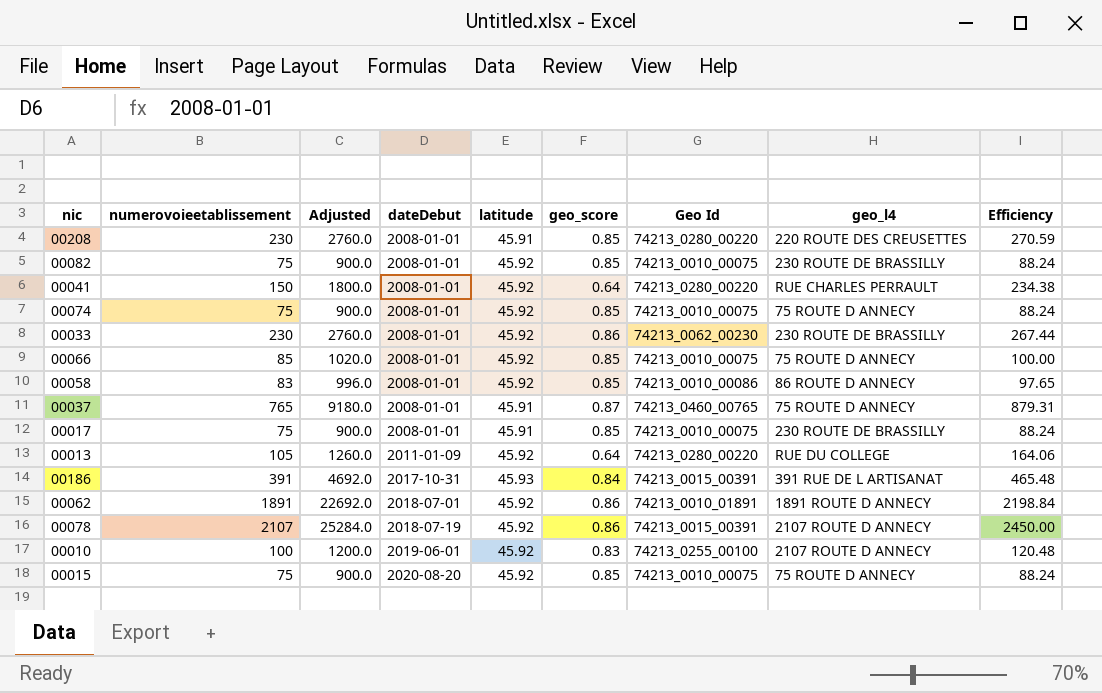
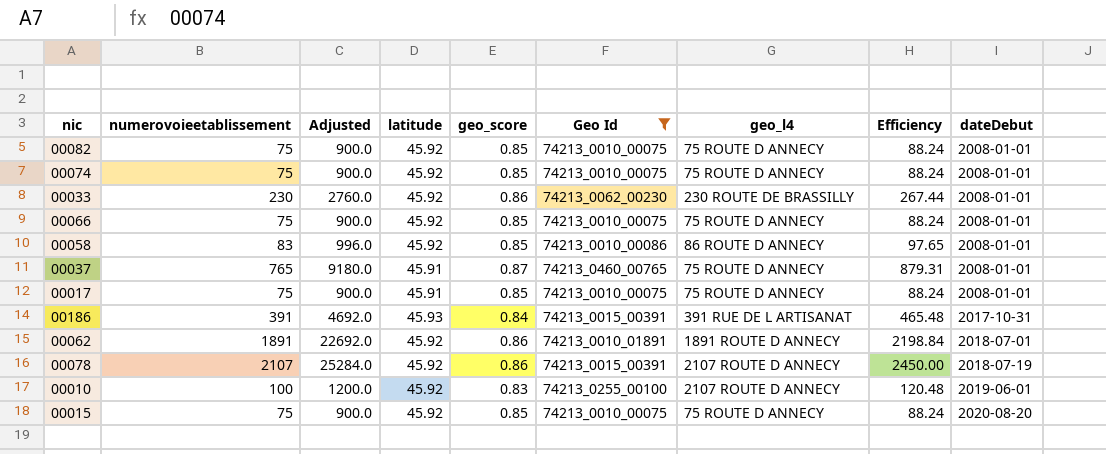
filter: none -> Geo Id != 74213_0280_00220
column dateDebut | position: 4 -> 9
00082 | geo_l4: 230 ROUTE DE BRASSILLY -> 75 ROUTE D ANNECY
00066 | numerovoieetablissement: 85 -> 75
00066 | Adjusted: 1020.0 -> 900.0
00066 | Efficiency: 100.00 -> 88.24
00017 | geo_l4: 230 ROUTE DE BRASSILLY -> 75 ROUTE D ANNECY

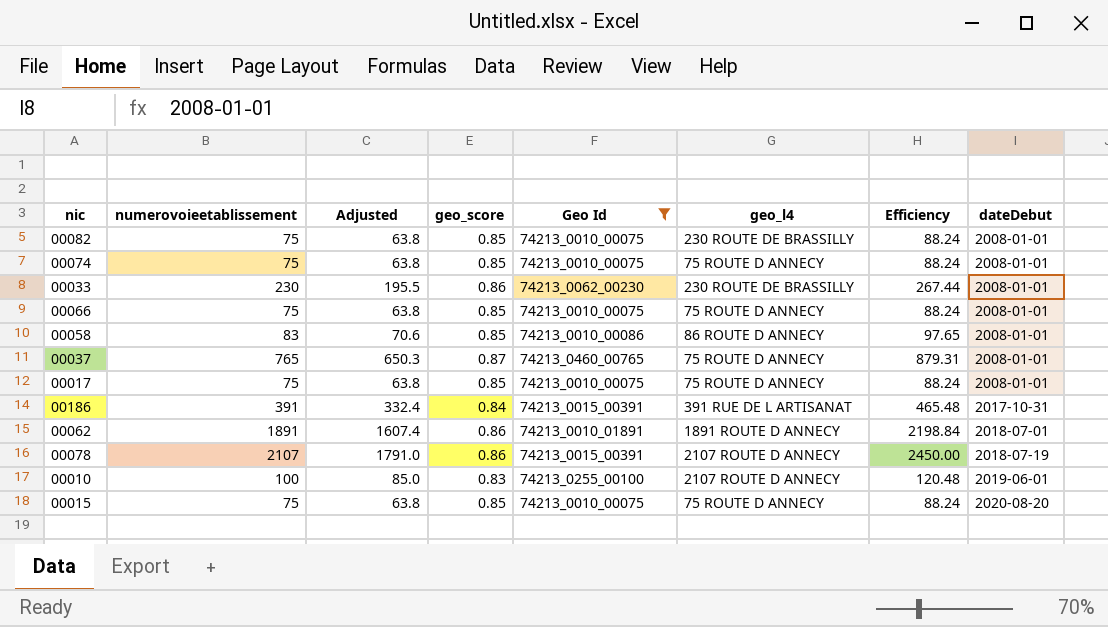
column latitude | position: 4 -> none
column Adjusted | formula: [numerovoieetablissement] * 12 -> [numerovoieetablissement] * 0.85
00082 | geo_l4: 75 ROUTE D ANNECY -> 230 ROUTE DE BRASSILLY

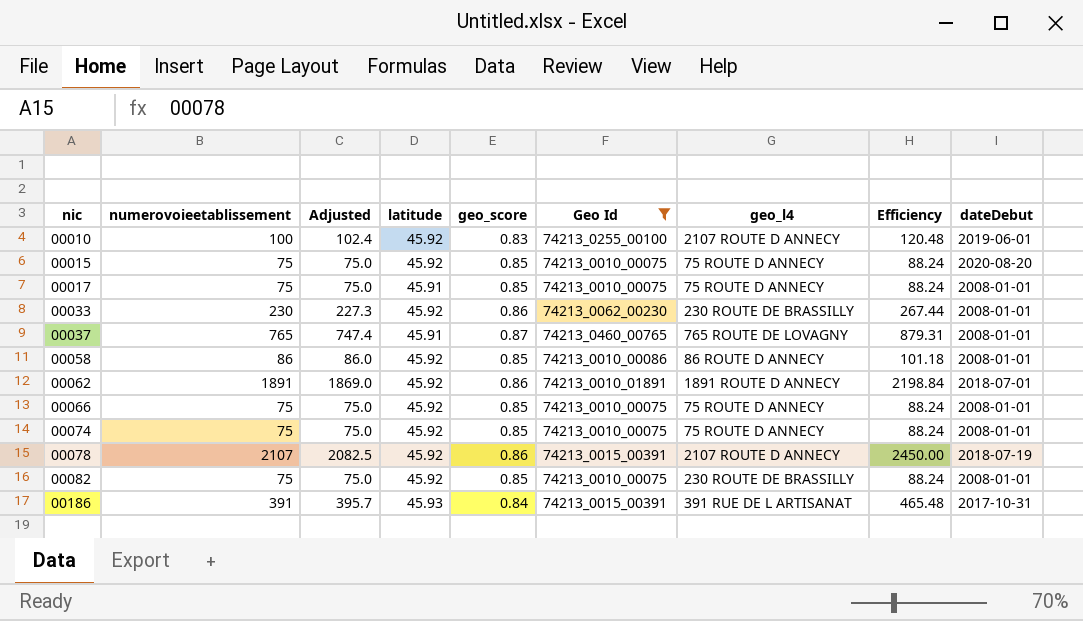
row order: dateDebut ascending -> nic ascending
column Adjusted | formula: [numerovoieetablissement] * 0.85 -> [Efficiency] * 0.85
column latitude | position: none -> 4
00037 | geo_l4: 75 ROUTE D ANNECY -> 765 ROUTE DE LOVAGNY
00058 | numerovoieetablissement: 83 -> 86
00058 | Efficiency: 97.65 -> 101.18

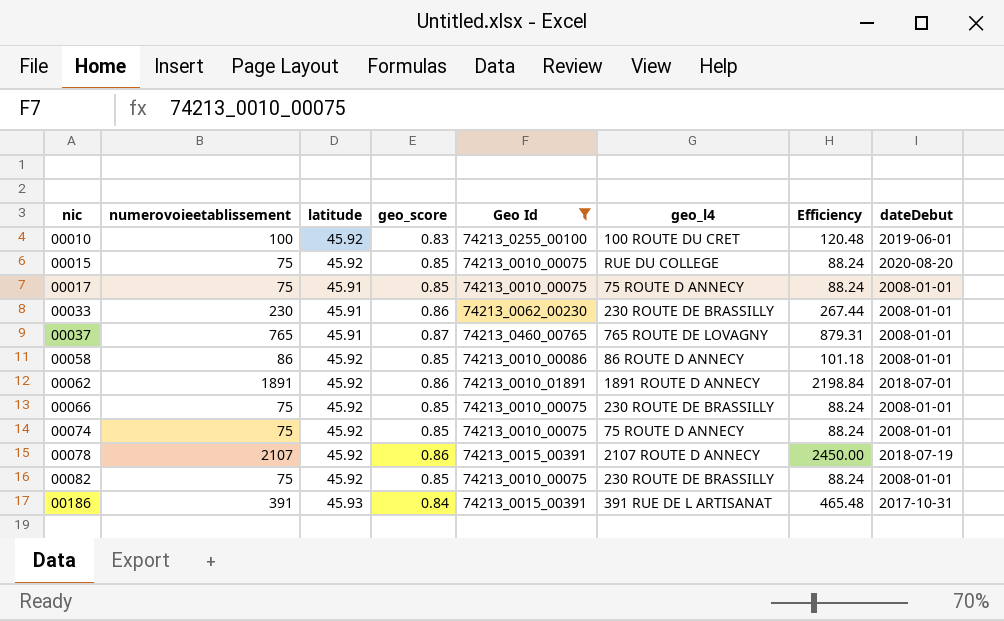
column Adjusted | formula: [Efficiency] * 0.85 -> none
00010 | geo_l4: 2107 ROUTE D ANNECY -> 100 ROUTE DU CRET
00015 | geo_l4: 75 ROUTE D ANNECY -> RUE DU COLLEGE
00033 | latitude: 45.92 -> 45.91
00066 | geo_l4: 75 ROUTE D ANNECY -> 230 ROUTE DE BRASSILLY

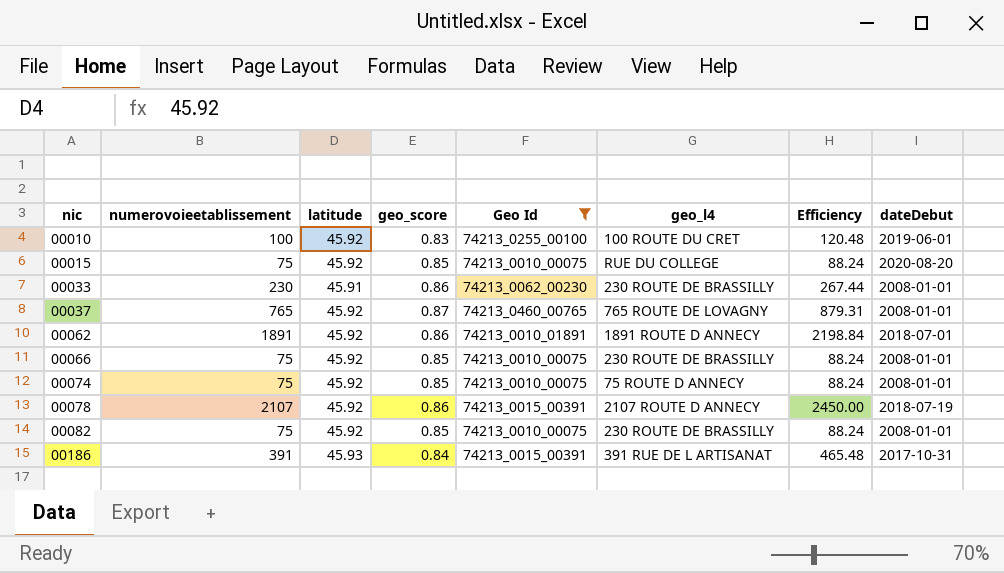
row 00017: 75 | 45.91 | 0.85 | 74213_0010_00075 | 75 ROUTE D ANNECY | 88.24 | 2008-01-01 -> none
row 00058: 86 | 45.92 | 0.85 | 74213_0010_00086 | 86 ROUTE D ANNECY | 101.18 | 2008-01-01 -> none
00037 | latitude: 45.91 -> 45.92

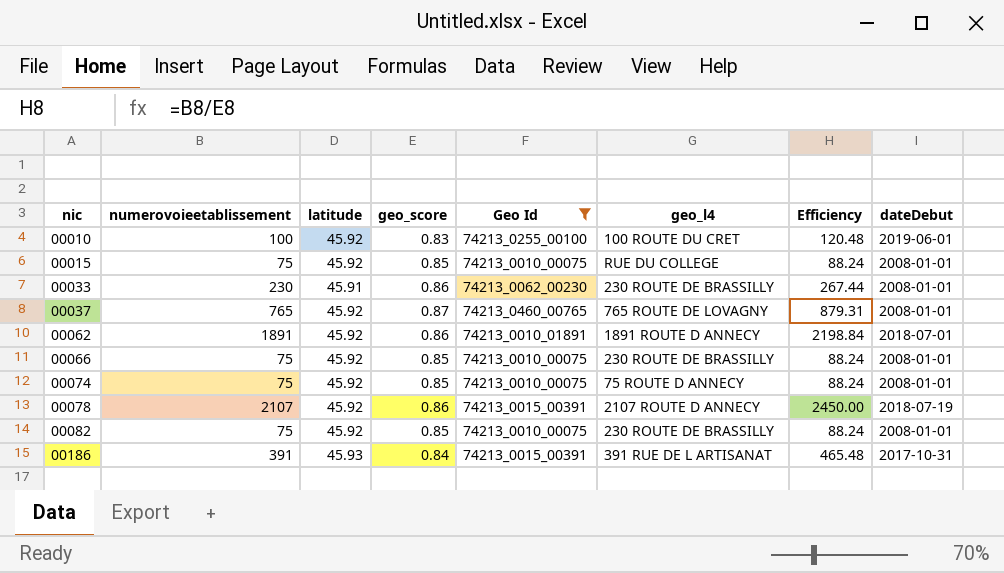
00015 | dateDebut: 2020-08-20 -> 2008-01-01

